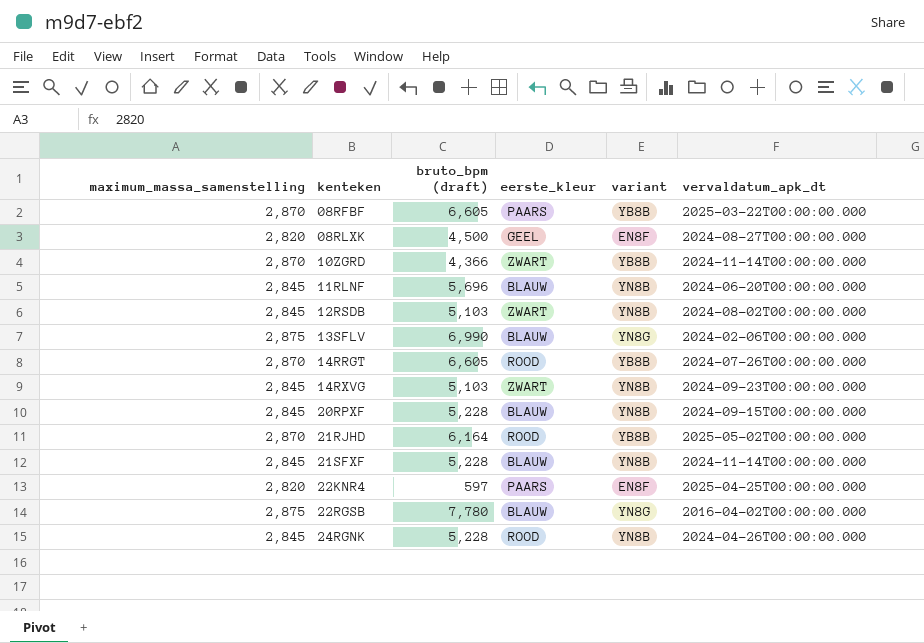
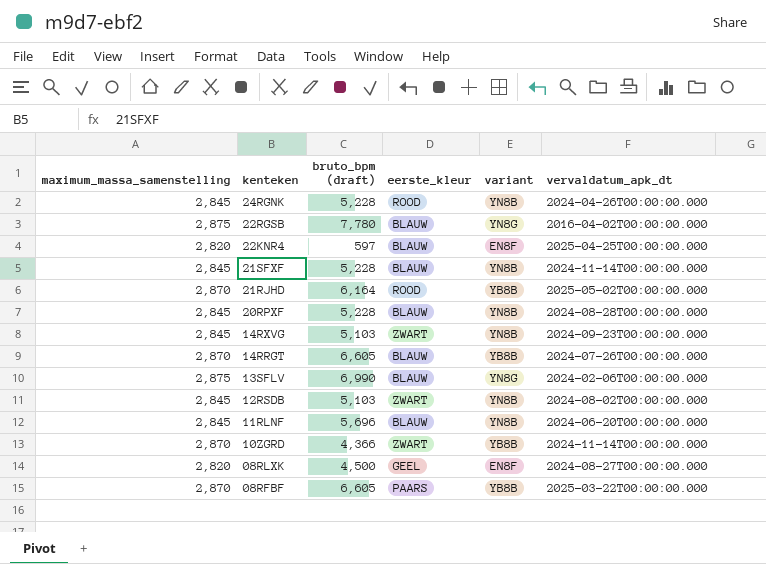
row order: kenteken ascending -> kenteken descending
22KNR4 | eerste_kleur: PAARS -> BLAUW
20RPXF | vervaldatum_apk_dt: 2024-09-15T00:00:00.000 -> 2024-08-28T00:00:00.000
14RRGT | eerste_kleur: ROOD -> BLAUW

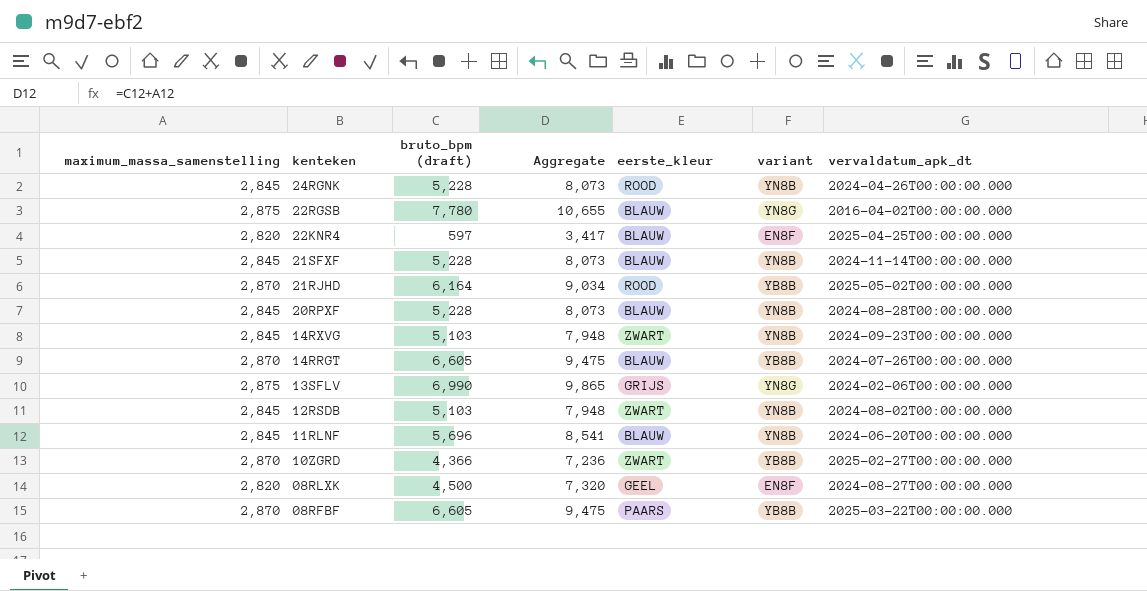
column Aggregate | formula: none -> [maximum_massa_samenstelling] + [bruto_bpm (draft)]
13SFLV | eerste_kleur: BLAUW -> GRIJS
10ZGRD | vervaldatum_apk_dt: 2024-11-14T00:00:00.000 -> 2025-02-27T00:00:00.000

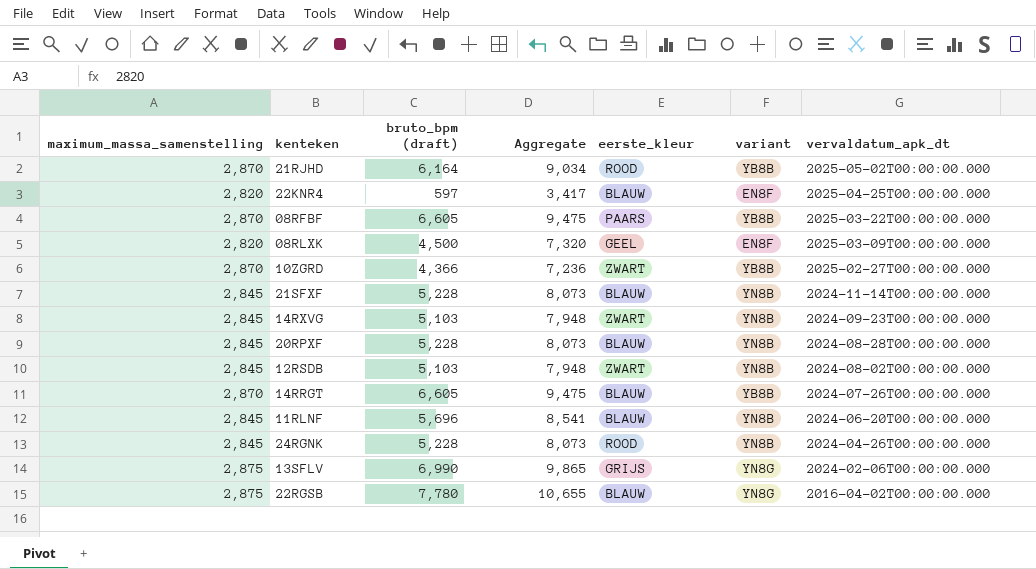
row order: kenteken descending -> vervaldatum_apk_dt descending
08RLXK | vervaldatum_apk_dt: 2024-08-27T00:00:00.000 -> 2025-03-09T00:00:00.000

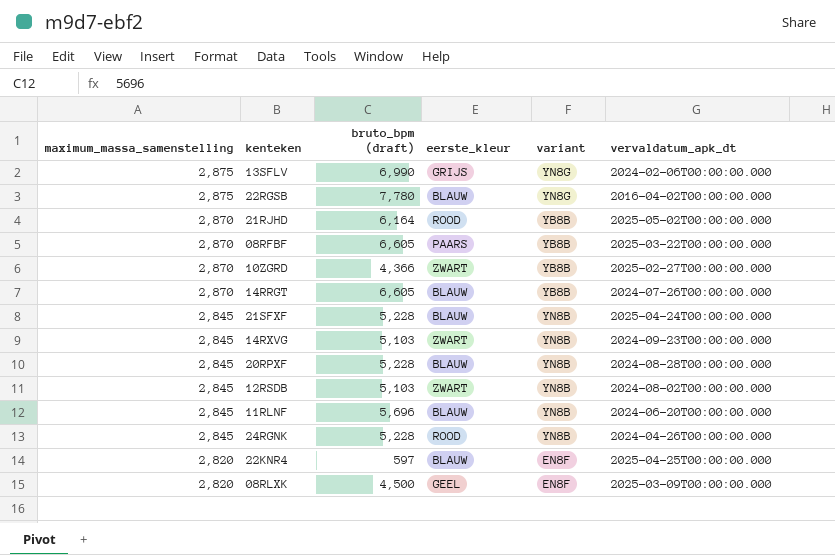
row order: vervaldatum_apk_dt descending -> maximum_massa_samenstelling descending
column Aggregate | formula: [maximum_massa_samenstelling] + [bruto_bpm (draft)] -> none
21SFXF | vervaldatum_apk_dt: 2024-11-14T00:00:00.000 -> 2025-04-24T00:00:00.000

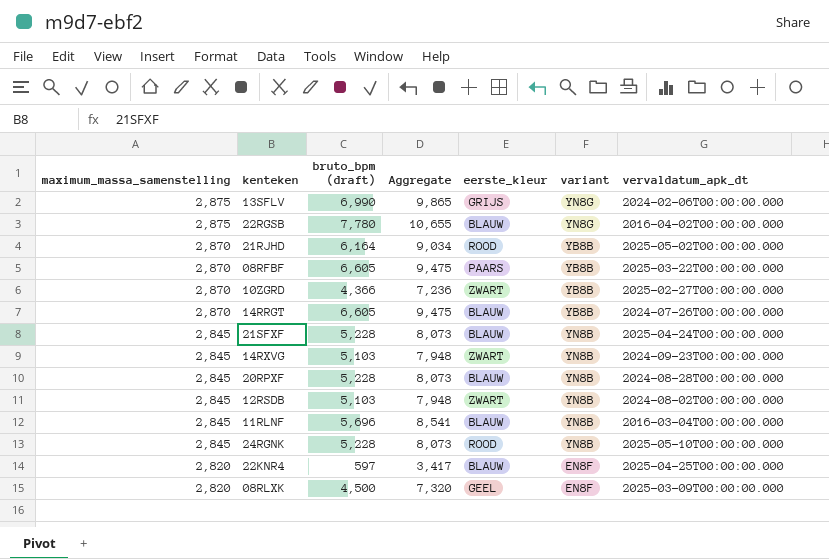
column Aggregate | formula: none -> [maximum_massa_samenstelling] + [bruto_bpm (draft)]
11RLNF | vervaldatum_apk_dt: 2024-06-20T00:00:00.000 -> 2016-03-04T00:00:00.000
24RGNK | vervaldatum_apk_dt: 2024-04-26T00:00:00.000 -> 2025-05-10T00:00:00.000

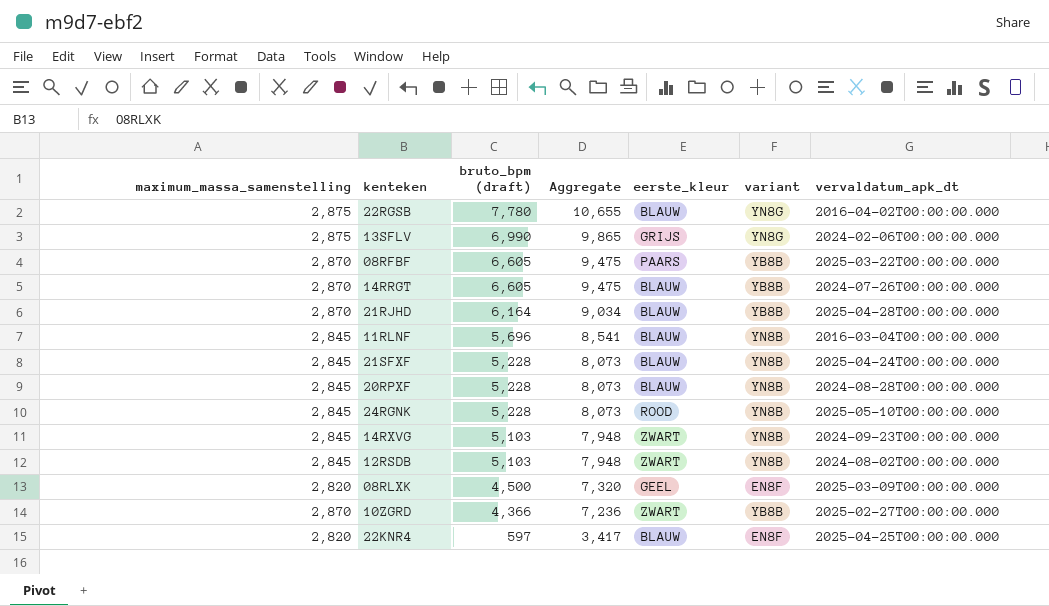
row order: maximum_massa_samenstelling descending -> bruto_bpm (draft) descending
21RJHD | eerste_kleur: ROOD -> BLAUW
21RJHD | vervaldatum_apk_dt: 2025-05-02T00:00:00.000 -> 2025-04-28T00:00:00.000

